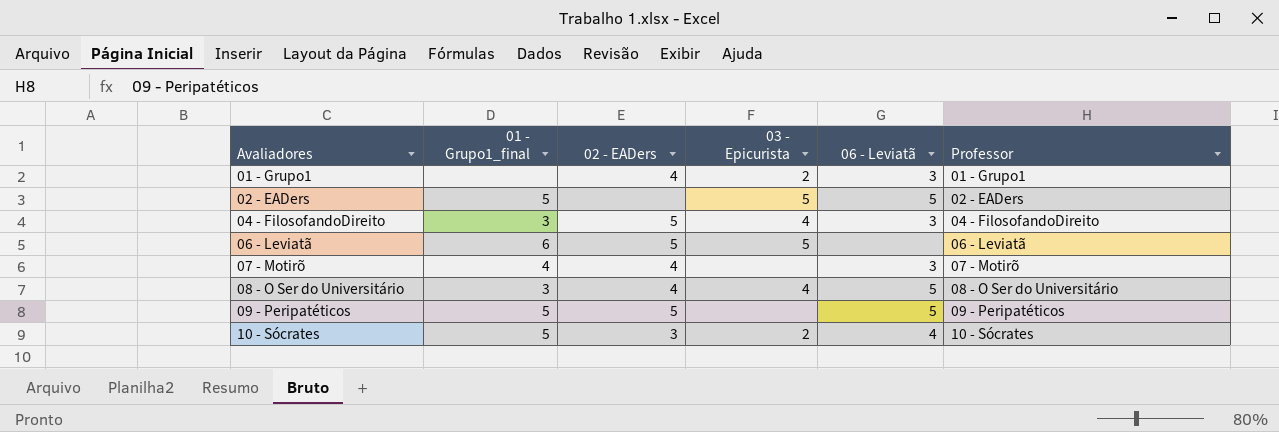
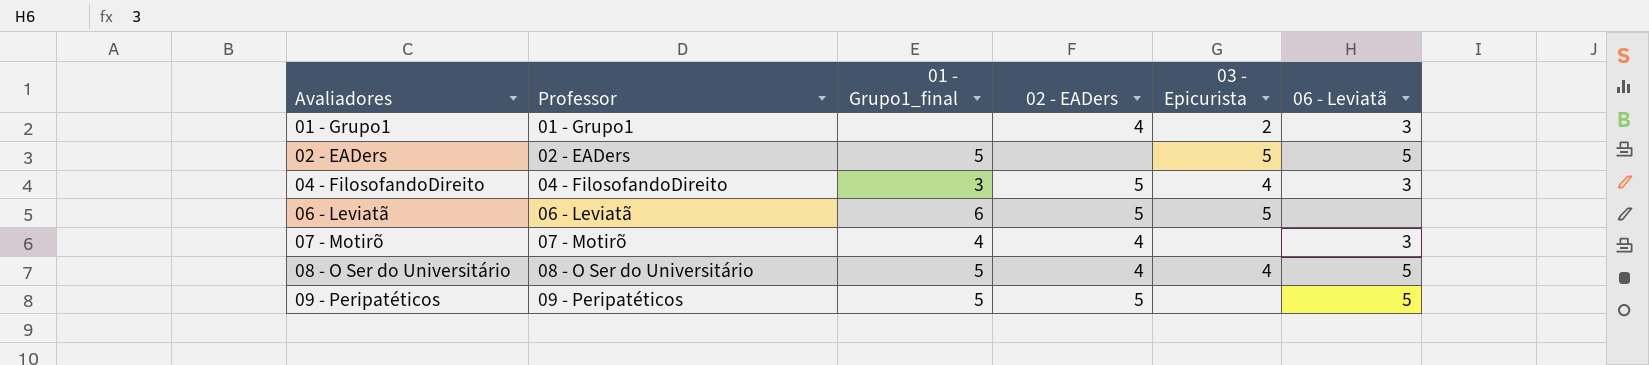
column Professor | position: 6 -> 2
row 10 - Sócrates: 5 | 3 | 2 | 4 | 10 - Sócrates -> none
08 - O Ser do Universitário | 01 - Grupo1_final: 3 -> 5

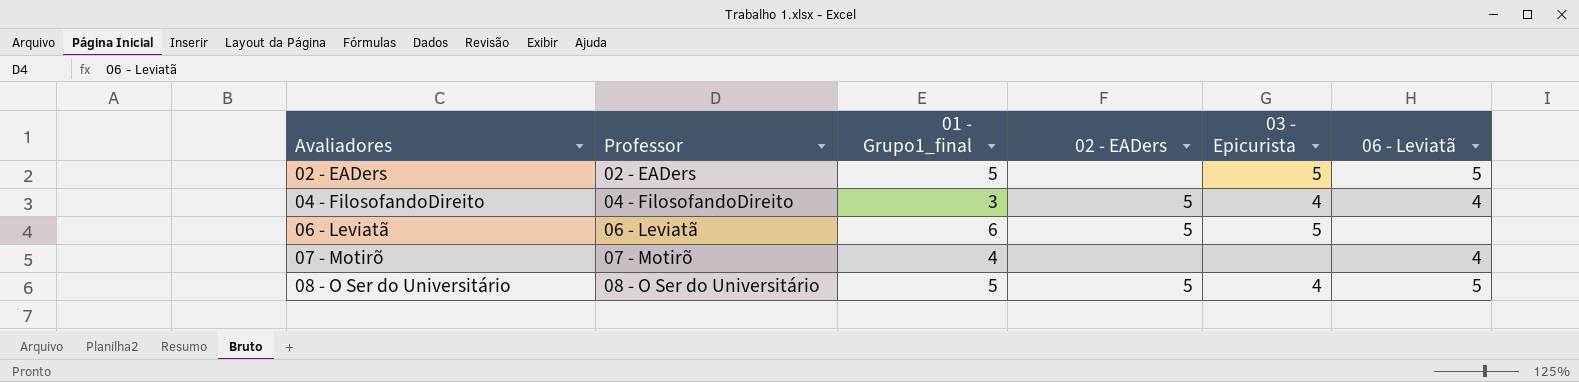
row 01 - Grupo1: 01 - Grupo1 | none | 4 | 2 | 3 -> none
row 09 - Peripatéticos: 09 - Peripatéticos | 5 | 5 | none | 5 -> none
04 - FilosofandoDireito | 06 - Leviatã: 3 -> 4
07 - Motirõ | 02 - EADers: 4 -> none
07 - Motirõ | 06 - Leviatã: 3 -> 4
08 - O Ser do Universitário | 02 - EADers: 4 -> 5

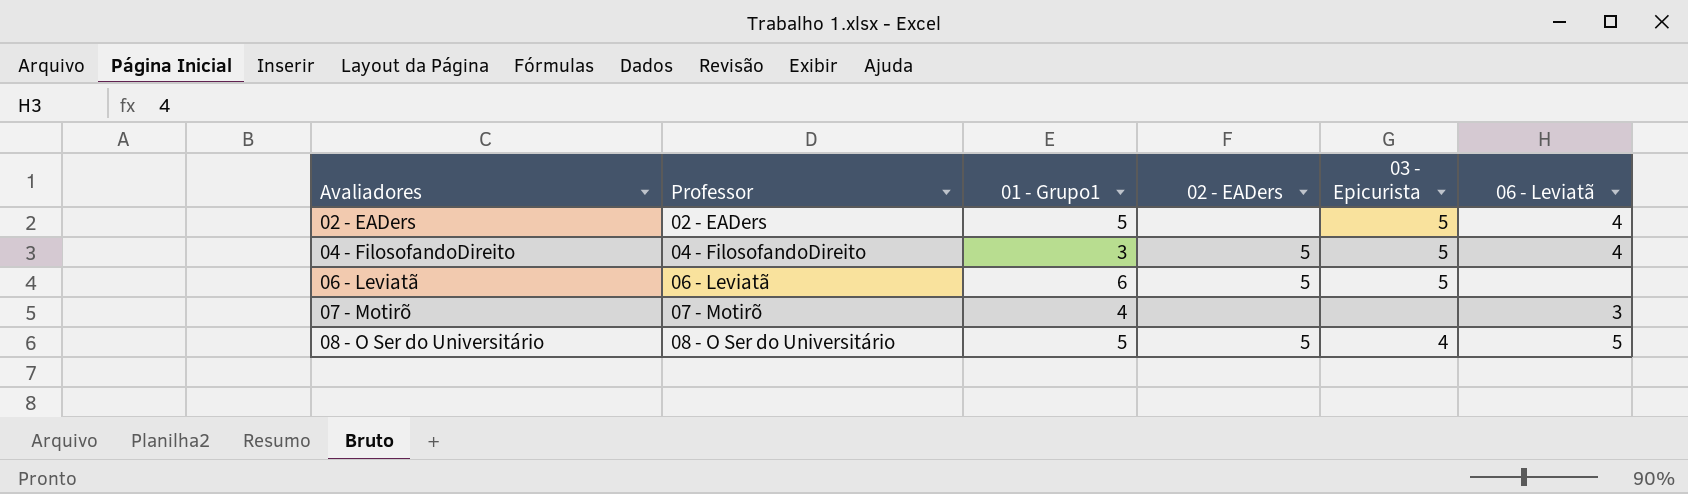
column name: 01 - Grupo1_final -> 01 - Grupo1
02 - EADers | 06 - Leviatã: 5 -> 4
04 - FilosofandoDireito | 03 - Epicurista: 4 -> 5
07 - Motirõ | 06 - Leviatã: 4 -> 3

